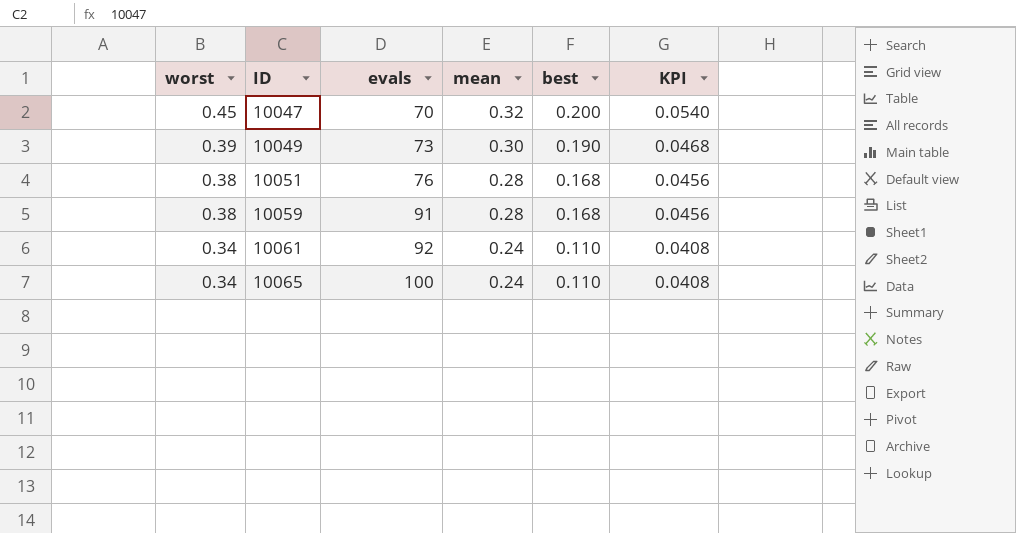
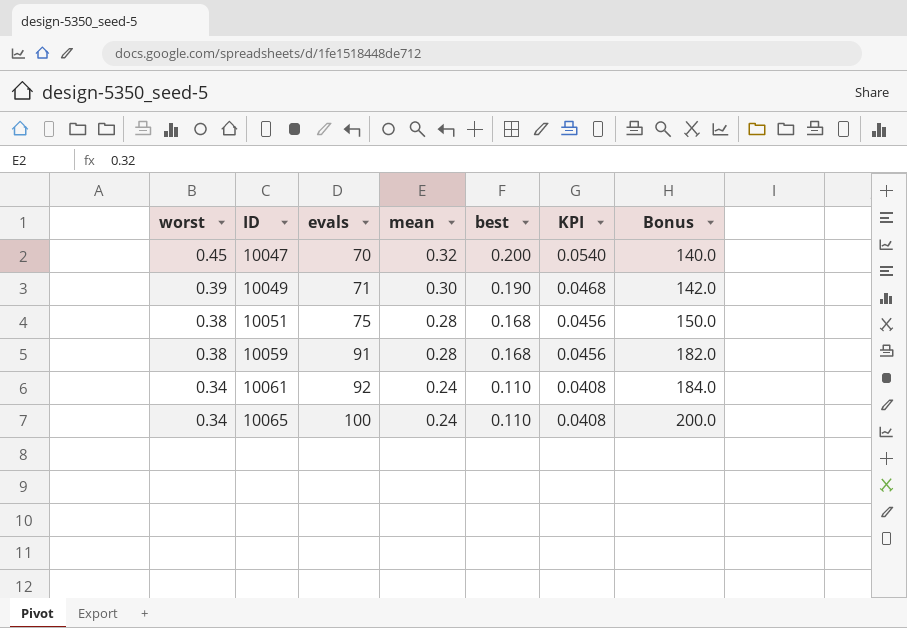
column Bonus | formula: none -> [evals] * 2
10049 | evals: 73 -> 71
10051 | evals: 76 -> 75

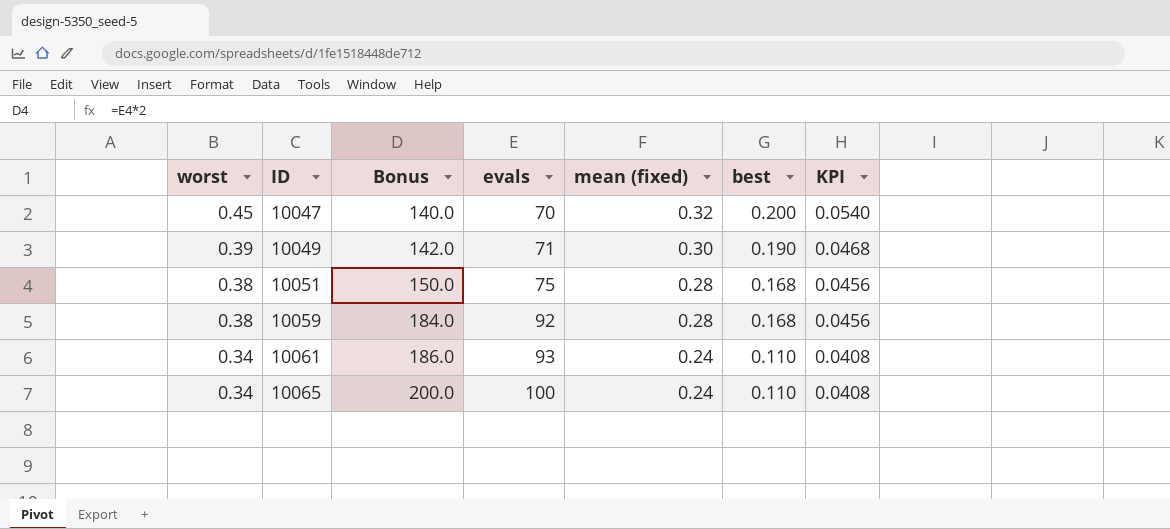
column Bonus | position: 7 -> 3
column name: mean -> mean (fixed)
10059 | Bonus: 182.0 -> 184.0
10059 | evals: 91 -> 92
10061 | Bonus: 184.0 -> 186.0
10061 | evals: 92 -> 93

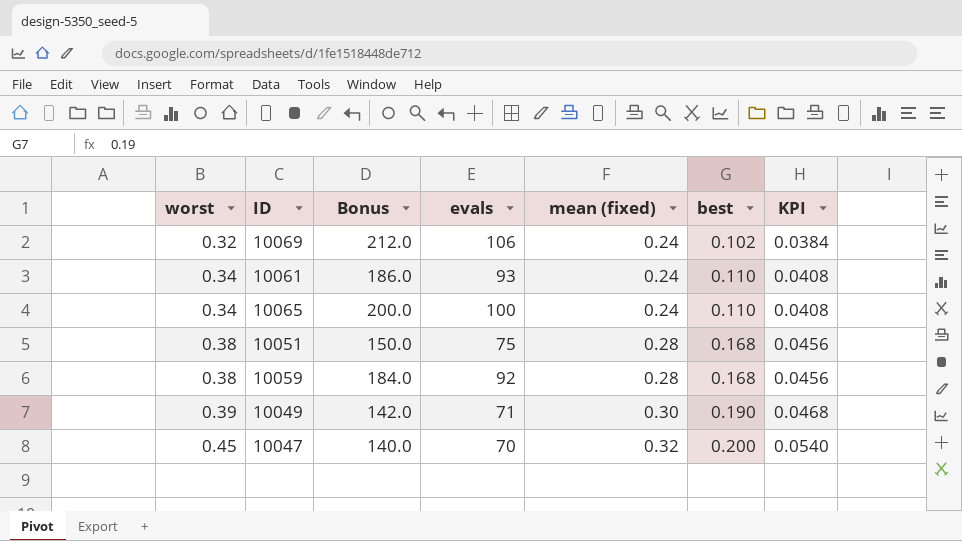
row order: worst descending -> worst ascending
row 10069: none -> 0.32 | 212.0 | 106 | 0.24 | 0.102 | 0.0384

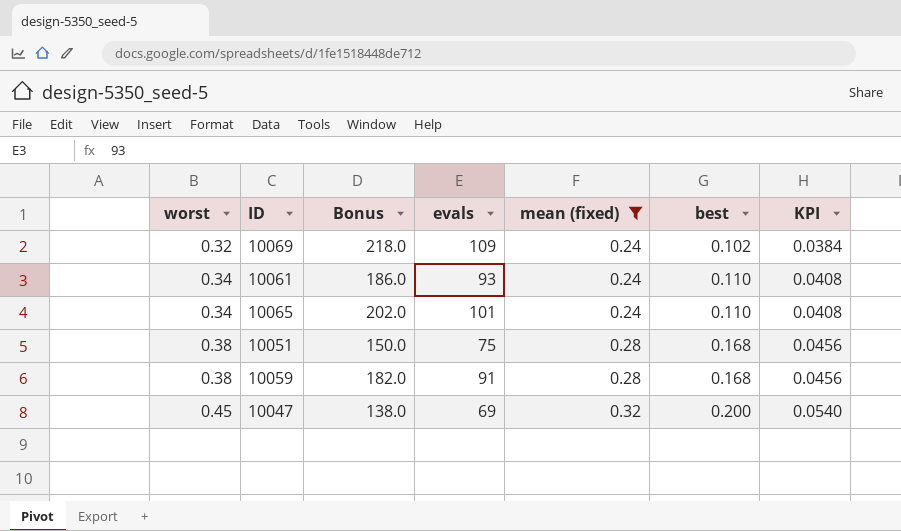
filter: none -> mean (fixed) != 0.30
10069 | Bonus: 212.0 -> 218.0
10069 | evals: 106 -> 109
10065 | Bonus: 200.0 -> 202.0
10065 | evals: 100 -> 101
10059 | Bonus: 184.0 -> 182.0
10059 | evals: 92 -> 91
10047 | Bonus: 140.0 -> 138.0
10047 | evals: 70 -> 69

